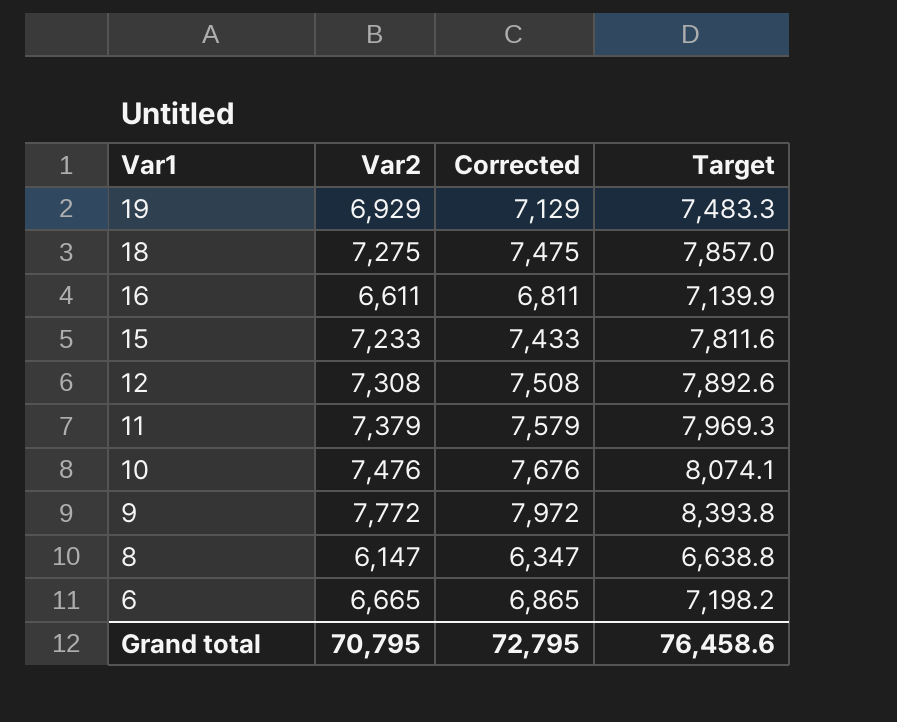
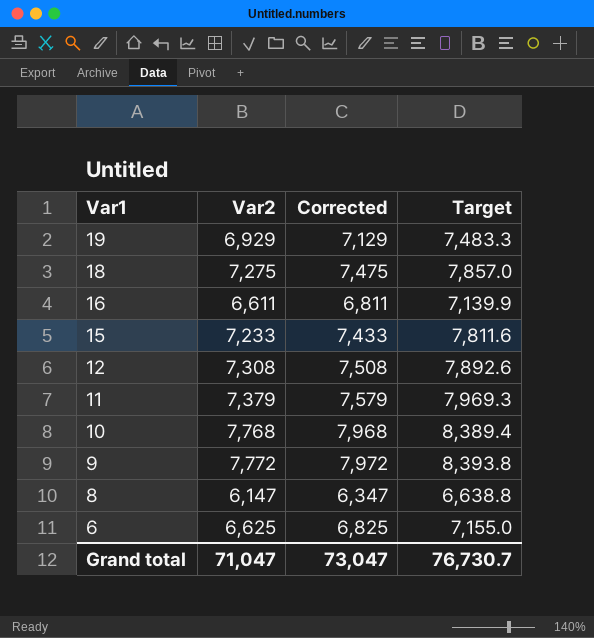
10 | Var2: 7,476 -> 7,768
10 | Corrected: 7,676 -> 7,968
10 | Target: 8,074.1 -> 8,389.4
6 | Var2: 6,665 -> 6,625
6 | Corrected: 6,865 -> 6,825
6 | Target: 7,198.2 -> 7,155.0
Grand total | Var2: 70,795 -> 71,047
Grand total | Corrected: 72,795 -> 73,047
Grand total | Target: 76,458.6 -> 76,730.7

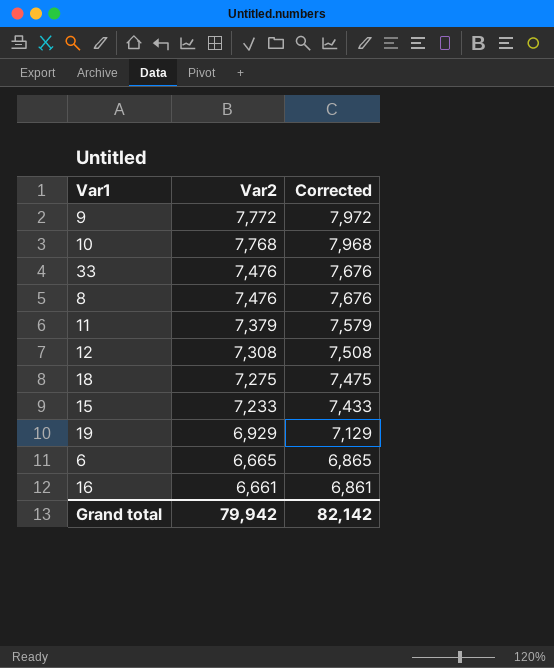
row order: Var1 descending -> Var2 descending
column Target | formula: [Var2] * 1.08 -> none
row 33: none -> 7,476 | 7,676
8 | Var2: 6,147 -> 7,476
8 | Corrected: 6,347 -> 7,676
6 | Var2: 6,625 -> 6,665
6 | Corrected: 6,825 -> 6,865
16 | Var2: 6,611 -> 6,661
16 | Corrected: 6,811 -> 6,861
Grand total | Var2: 71,047 -> 79,942
Grand total | Corrected: 73,047 -> 82,142

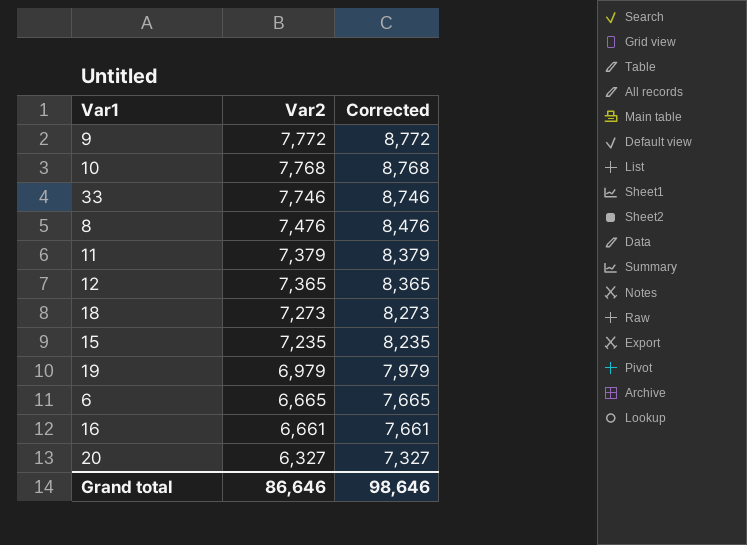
column Corrected | formula: [Var2] + 200 -> [Var2] + 1000
33 | Var2: 7,476 -> 7,746
12 | Var2: 7,308 -> 7,365
18 | Var2: 7,275 -> 7,273
15 | Var2: 7,233 -> 7,235
19 | Var2: 6,929 -> 6,979
row 20: none -> 6,327 | 7,327
Grand total | Var2: 79,942 -> 86,646
Grand total | Corrected: 82,142 -> 98,646

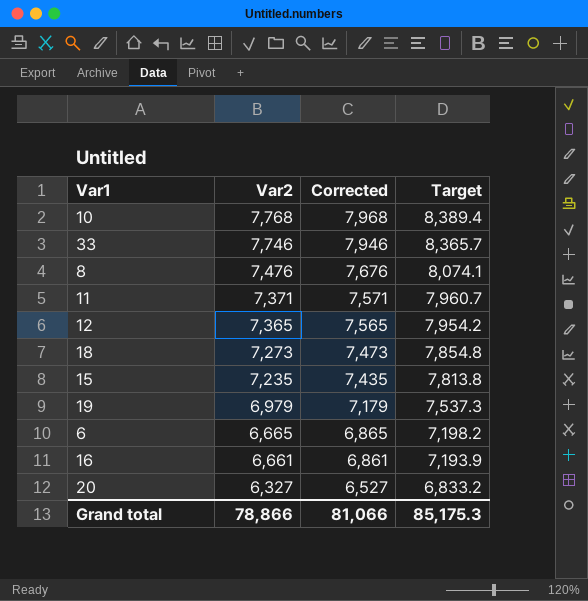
column Corrected | formula: [Var2] + 1000 -> [Var2] + 200
column Target | formula: none -> [Var2] * 1.08
row 9: 7,772 | 8,772 -> none
11 | Var2: 7,379 -> 7,371
Grand total | Var2: 86,646 -> 78,866
Grand total | Corrected: 98,646 -> 81,066

